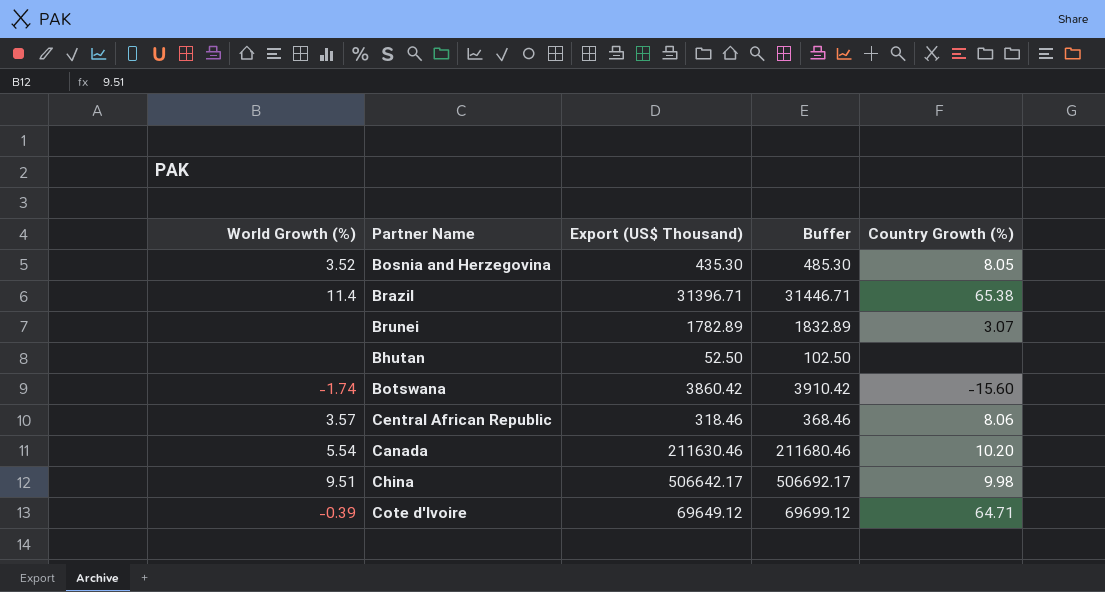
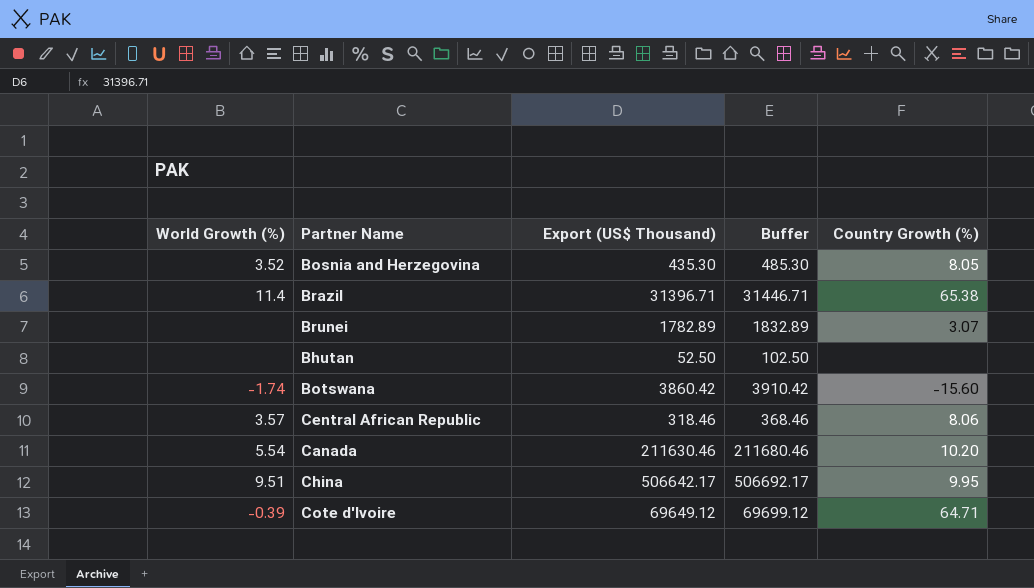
China | Country Growth (%): 9.98 -> 9.95

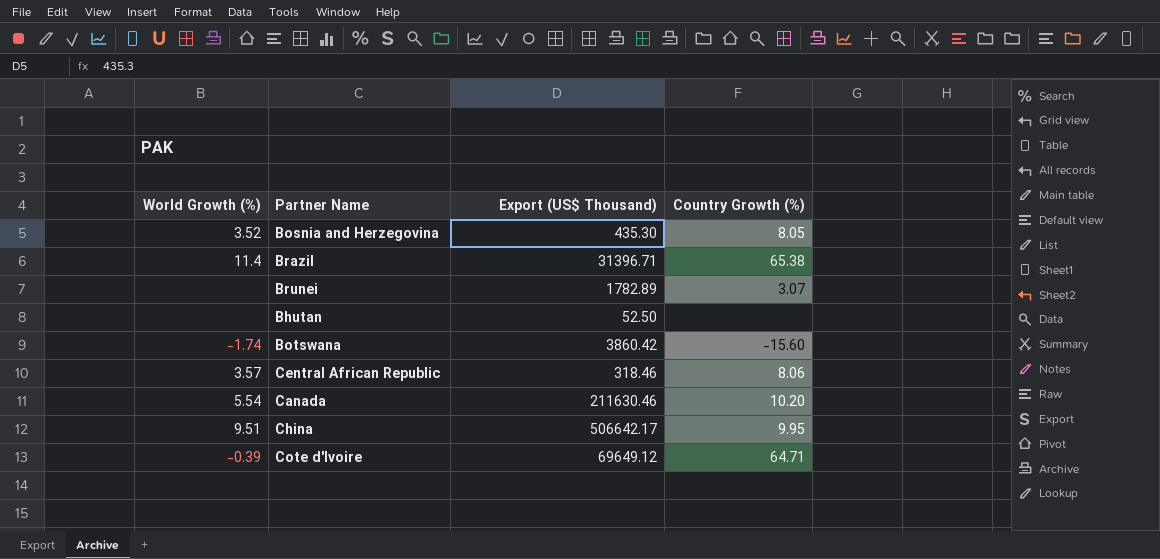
column Buffer | formula: [Export (US$ Thousand)] + 50 -> none

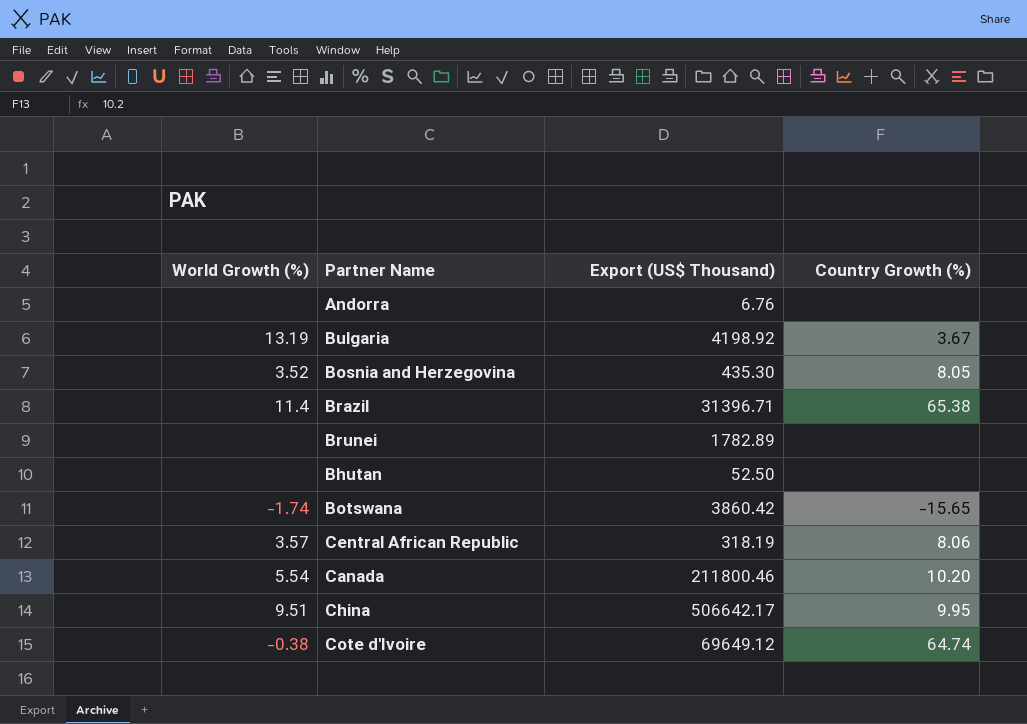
row Andorra: none -> none | 6.76 | none
row Bulgaria: none -> 13.19 | 4198.92 | 3.67
Brunei | Country Growth (%): 3.07 -> none
Botswana | Country Growth (%): -15.60 -> -15.65
Central African Republic | Export (US$ Thousand): 318.46 -> 318.19
Canada | Export (US$ Thousand): 211630.46 -> 211800.46
Cote d'Ivoire | World Growth (%): -0.39 -> -0.38
Cote d'Ivoire | Country Growth (%): 64.71 -> 64.74

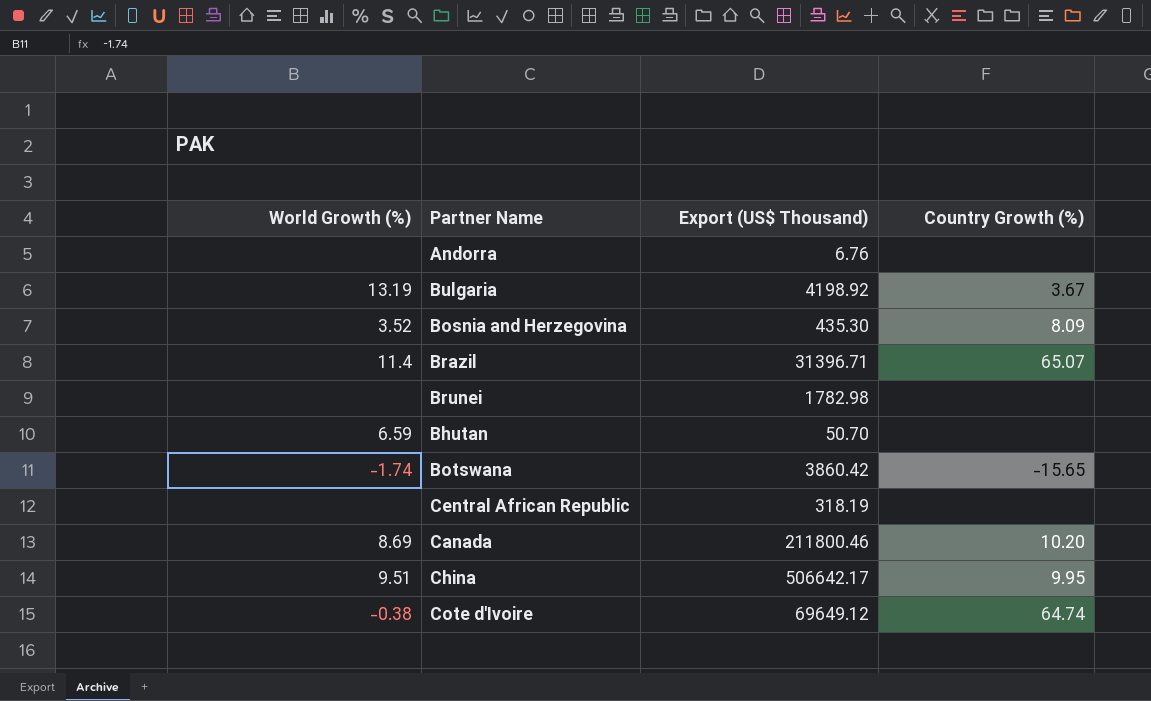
Bosnia and Herzegovina | Country Growth (%): 8.05 -> 8.09
Brazil | Country Growth (%): 65.38 -> 65.07
Brunei | Export (US$ Thousand): 1782.89 -> 1782.98
Bhutan | World Growth (%): none -> 6.59
Bhutan | Export (US$ Thousand): 52.50 -> 50.70
Central African Republic | World Growth (%): 3.57 -> none
Central African Republic | Country Growth (%): 8.06 -> none
Canada | World Growth (%): 5.54 -> 8.69

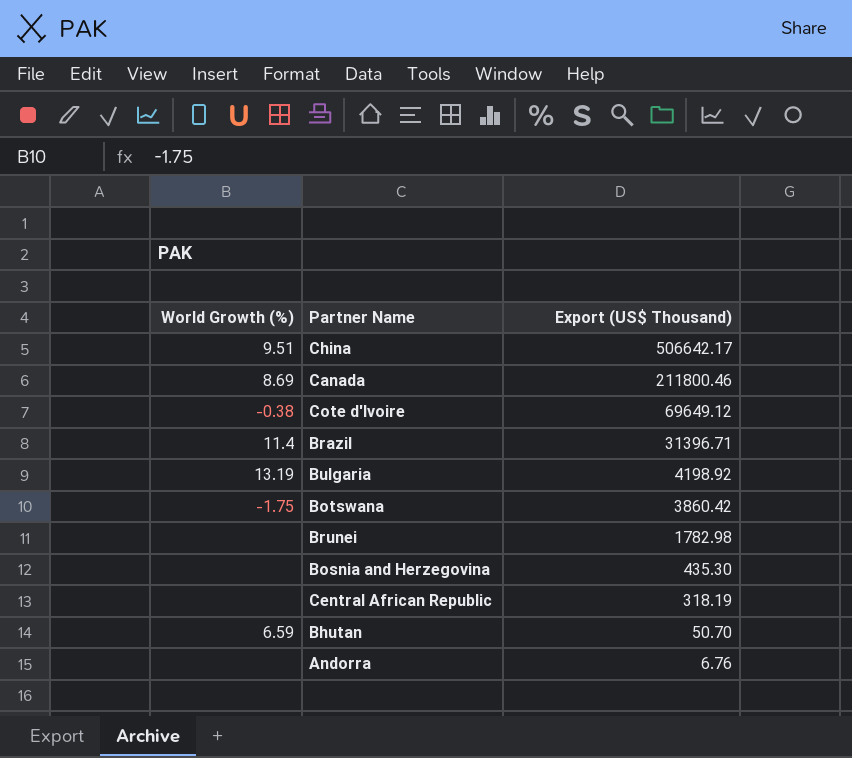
row order: none -> Export (US$ Thousand) descending
column Country Growth (%) | position: 4 -> none
Botswana | World Growth (%): -1.74 -> -1.75
Bosnia and Herzegovina | World Growth (%): 3.52 -> none

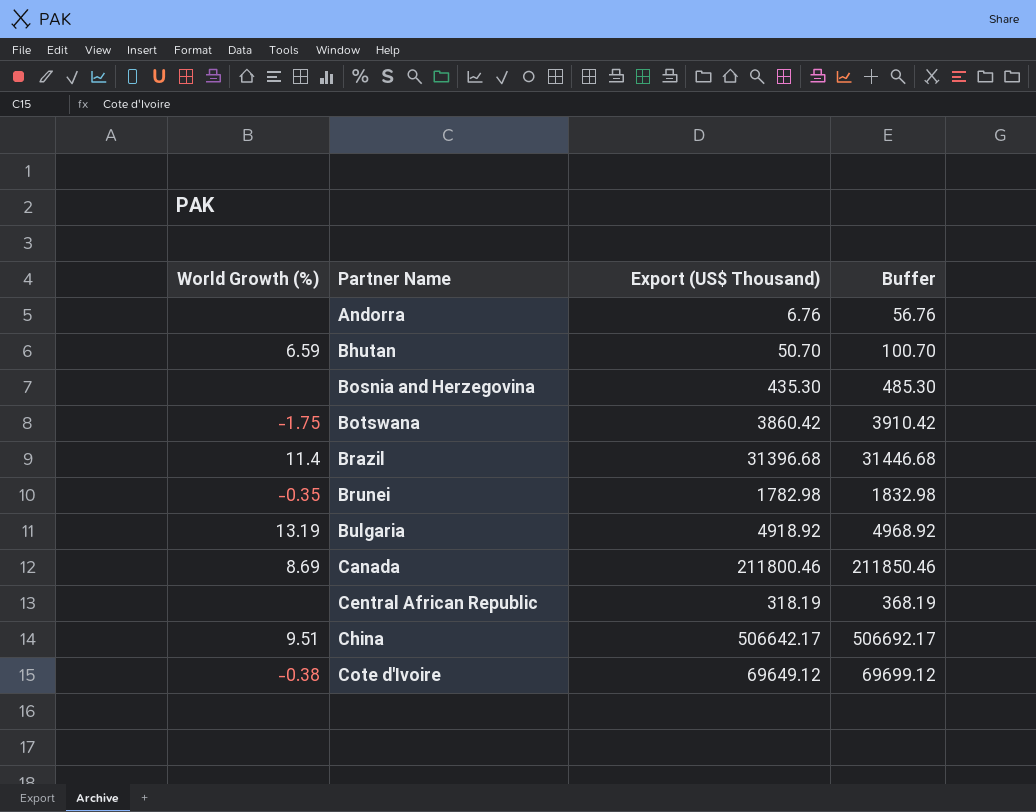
row order: Export (US$ Thousand) descending -> Partner Name ascending
column Buffer | formula: none -> [Export (US$ Thousand)] + 50
Brazil | Export (US$ Thousand): 31396.71 -> 31396.68
Brunei | World Growth (%): none -> -0.35
Bulgaria | Export (US$ Thousand): 4198.92 -> 4918.92

